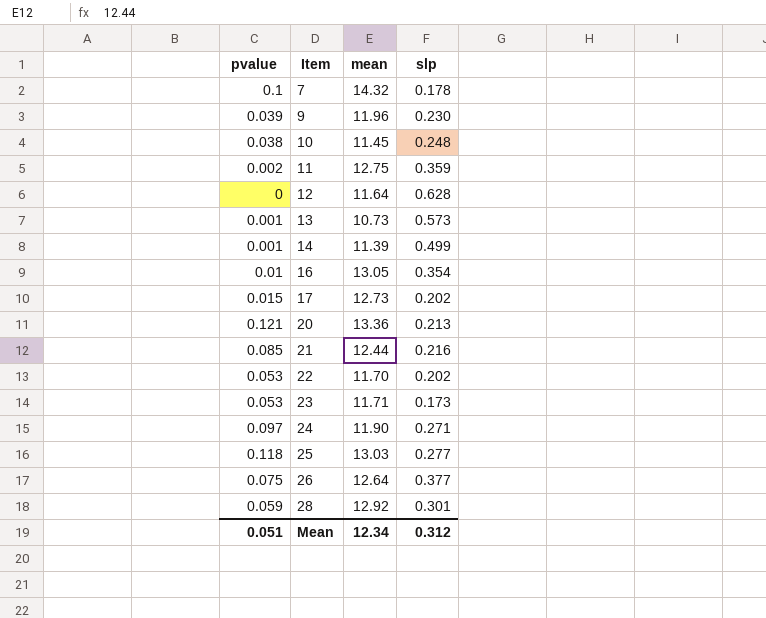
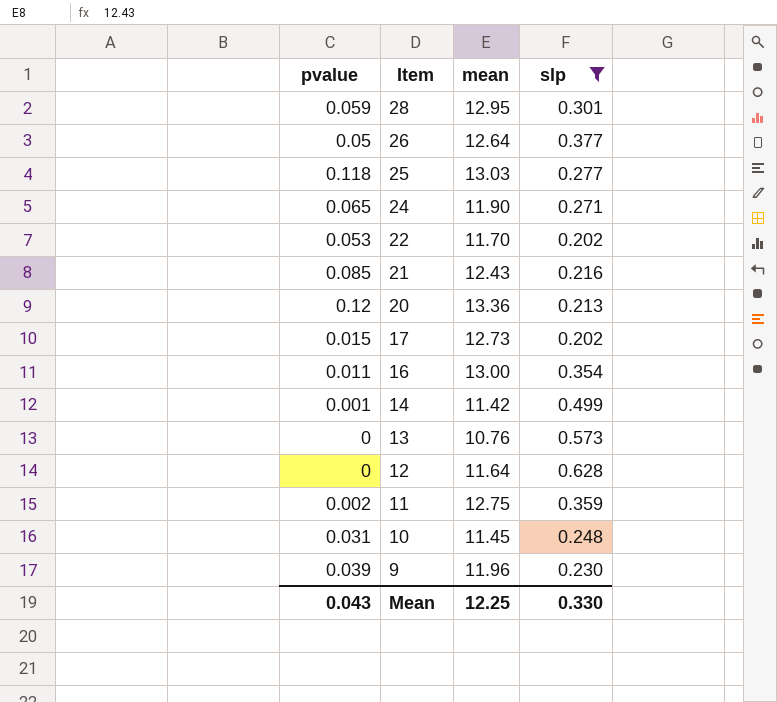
filter: none -> slp >= 0.202
row order: Item ascending -> Item descending
28 | mean: 12.92 -> 12.95
26 | pvalue: 0.075 -> 0.05
24 | pvalue: 0.097 -> 0.065
21 | mean: 12.44 -> 12.43
20 | pvalue: 0.121 -> 0.12
16 | pvalue: 0.01 -> 0.011
16 | mean: 13.05 -> 13.00
14 | mean: 11.39 -> 11.42
13 | pvalue: 0.001 -> 0
13 | mean: 10.73 -> 10.76
10 | pvalue: 0.038 -> 0.031
Mean | pvalue: 0.051 -> 0.043
Mean | mean: 12.34 -> 12.25
Mean | slp: 0.312 -> 0.330

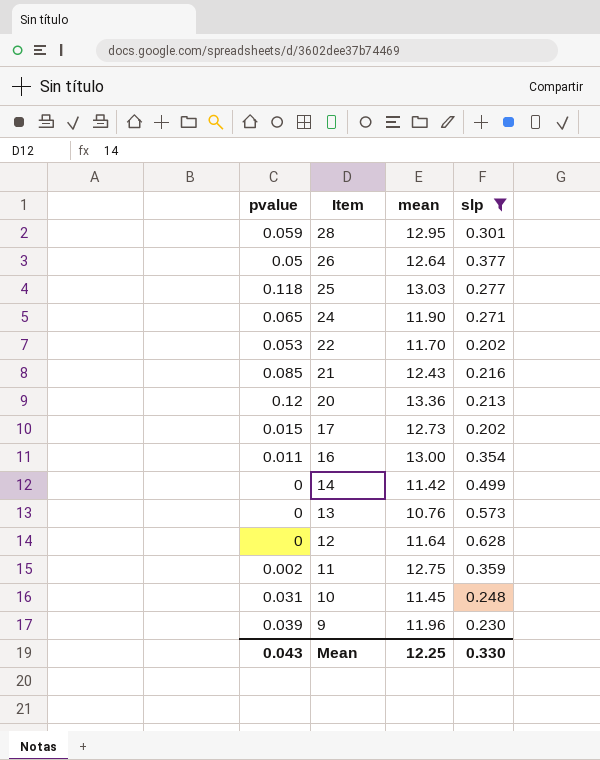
14 | pvalue: 0.001 -> 0

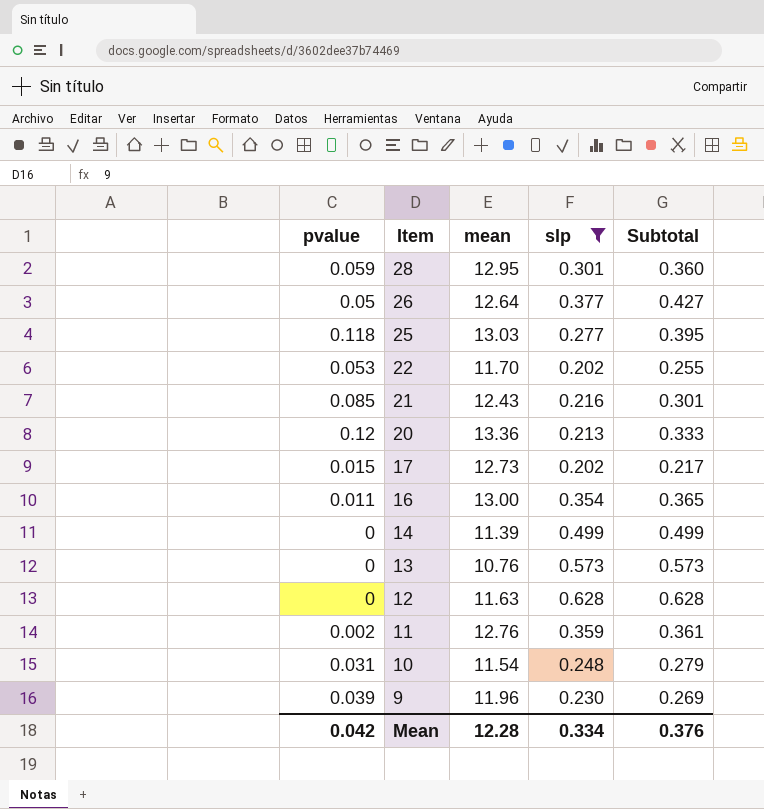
column Subtotal | formula: none -> [pvalue] + [slp]
row 24: 0.065 | 11.90 | 0.271 -> none
14 | mean: 11.42 -> 11.39
12 | mean: 11.64 -> 11.63
11 | mean: 12.75 -> 12.76
10 | mean: 11.45 -> 11.54
Mean | pvalue: 0.043 -> 0.042
Mean | mean: 12.25 -> 12.28
Mean | slp: 0.330 -> 0.334

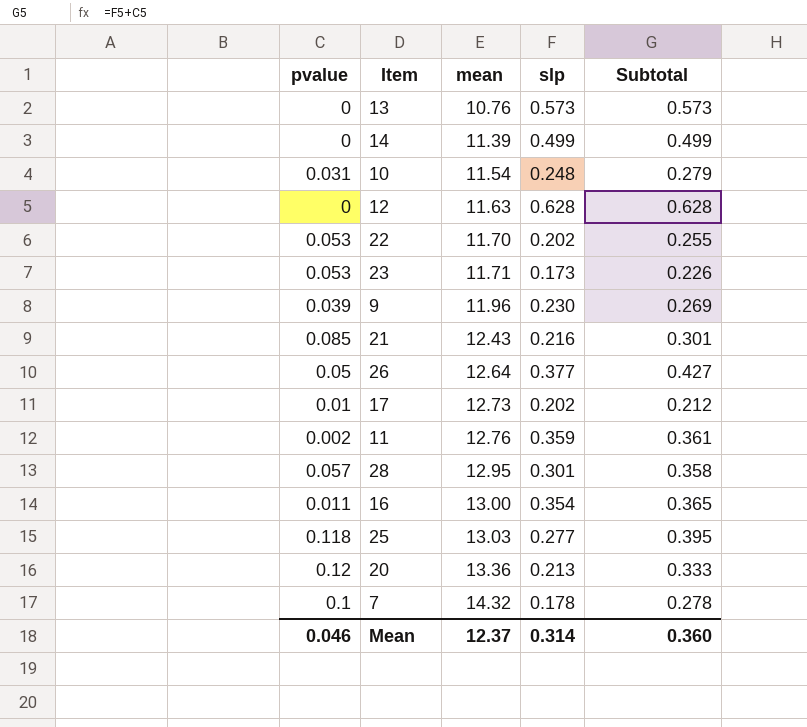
filter: slp >= 0.202 -> none
row order: Item descending -> mean ascending
17 | pvalue: 0.015 -> 0.01
17 | Subtotal: 0.217 -> 0.212
28 | pvalue: 0.059 -> 0.057
28 | Subtotal: 0.360 -> 0.358
Mean | pvalue: 0.042 -> 0.046
Mean | mean: 12.28 -> 12.37
Mean | slp: 0.334 -> 0.314
Mean | Subtotal: 0.376 -> 0.360

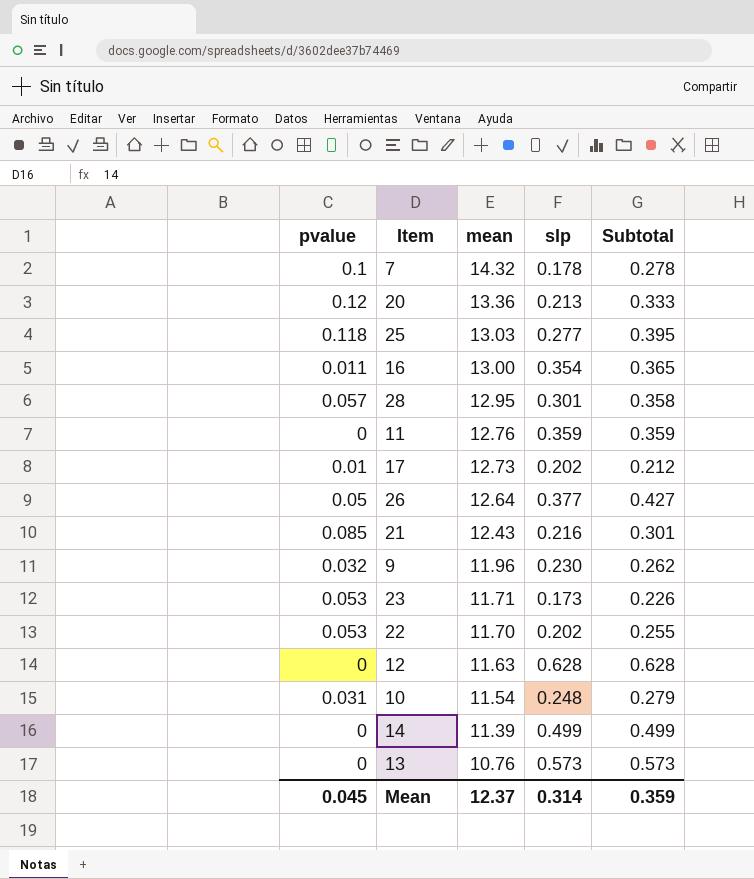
row order: mean ascending -> mean descending
11 | pvalue: 0.002 -> 0
11 | Subtotal: 0.361 -> 0.359
9 | pvalue: 0.039 -> 0.032
9 | Subtotal: 0.269 -> 0.262
Mean | pvalue: 0.046 -> 0.045
Mean | Subtotal: 0.360 -> 0.359

